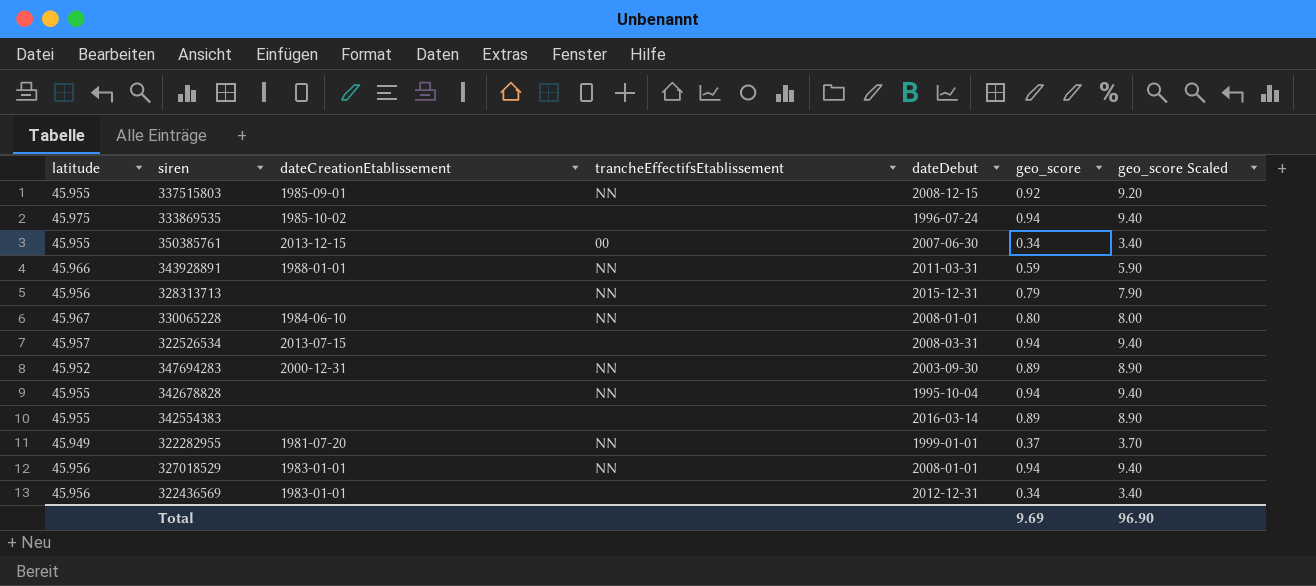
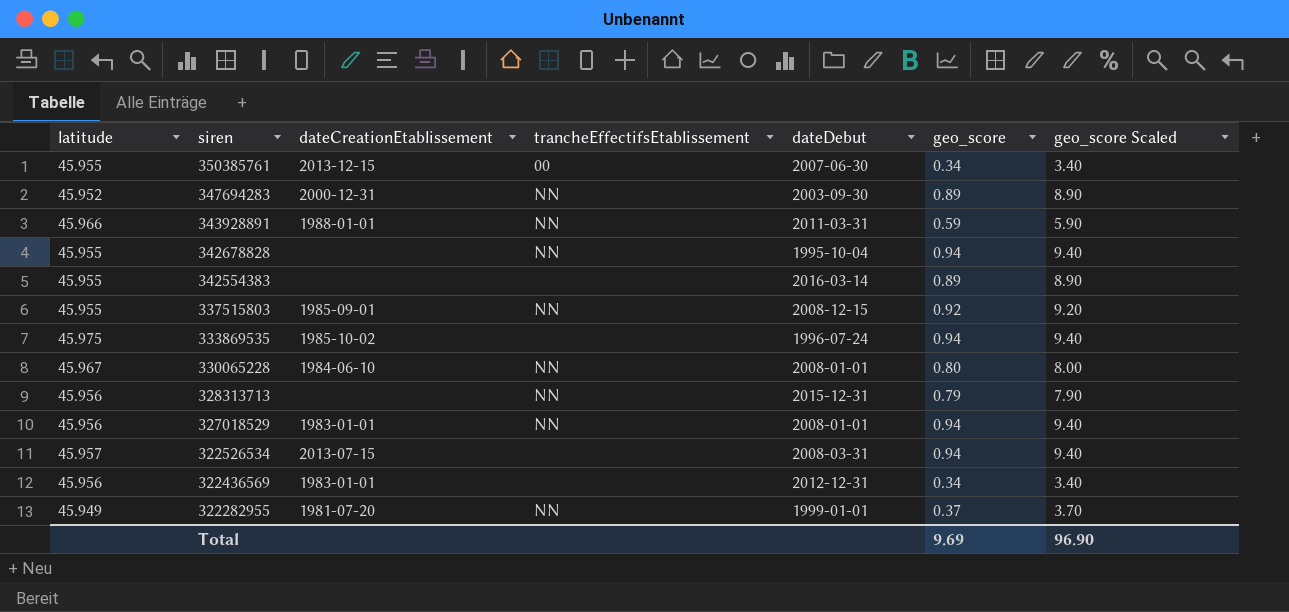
row order: none -> siren descending

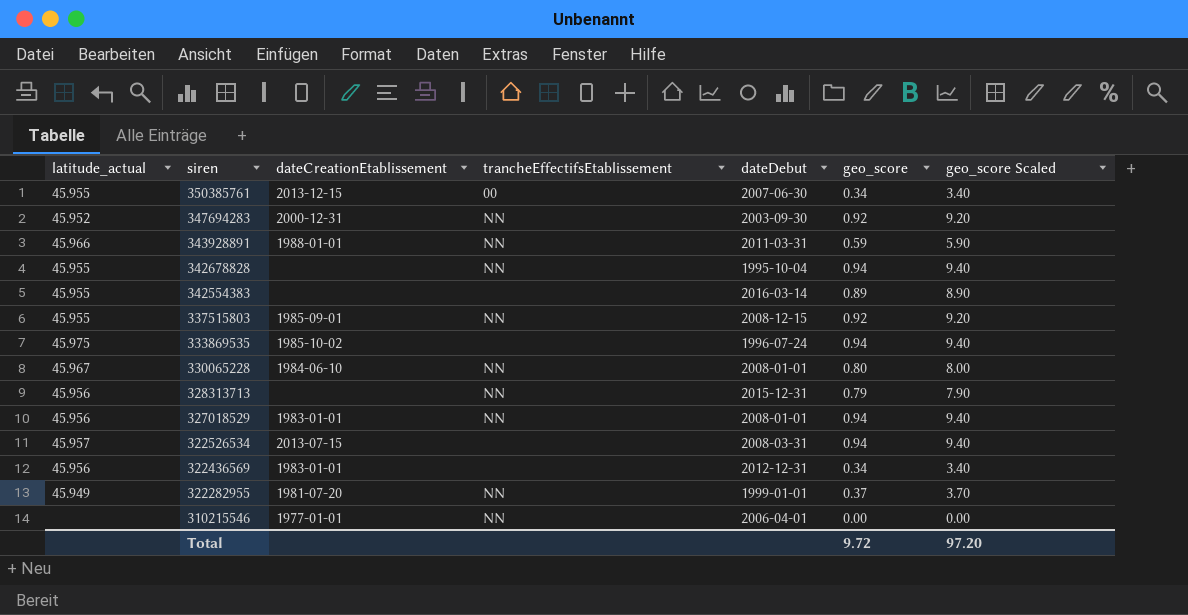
column name: latitude -> latitude_actual
347694283 | geo_score: 0.89 -> 0.92
347694283 | geo_score Scaled: 8.90 -> 9.20
row 310215546: none -> none | 1977-01-01 | NN | 2006-04-01 | 0.00 | 0.00
Total | geo_score: 9.69 -> 9.72
Total | geo_score Scaled: 96.90 -> 97.20

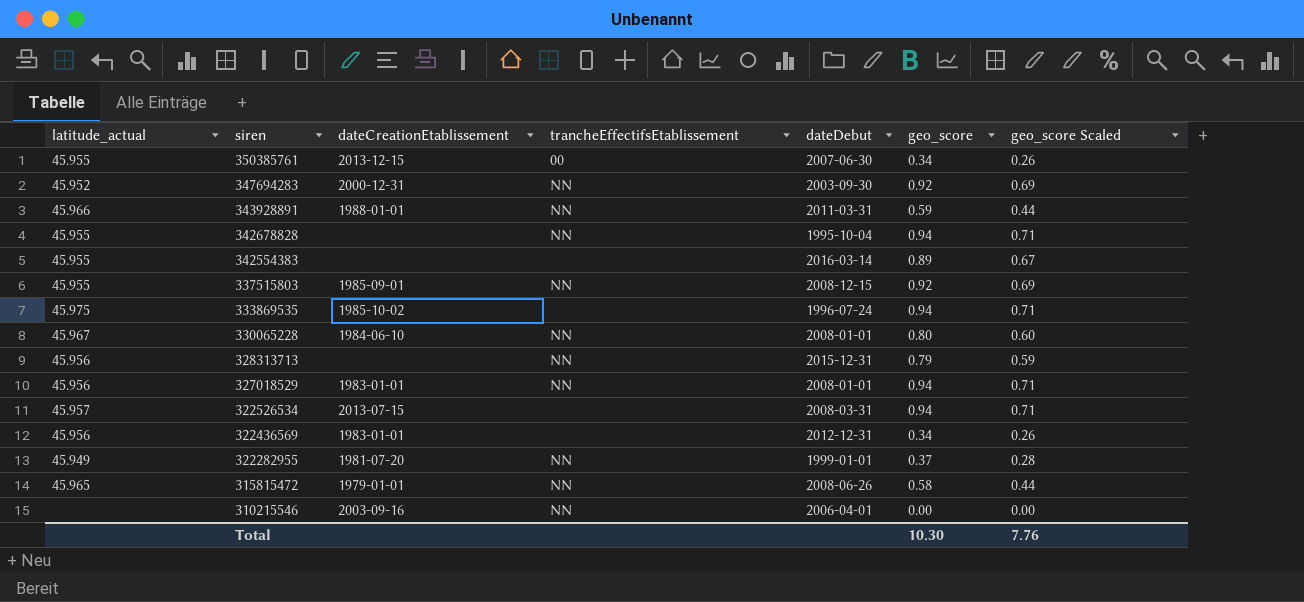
column geo_score Scaled | formula: [geo_score] * 10 -> [geo_score] * 0.75
row 315815472: none -> 45.965 | 1979-01-01 | NN | 2008-06-26 | 0.58 | 0.44
310215546 | dateCreationEtablissement: 1977-01-01 -> 2003-09-16
Total | geo_score: 9.72 -> 10.30
Total | geo_score Scaled: 97.20 -> 7.76

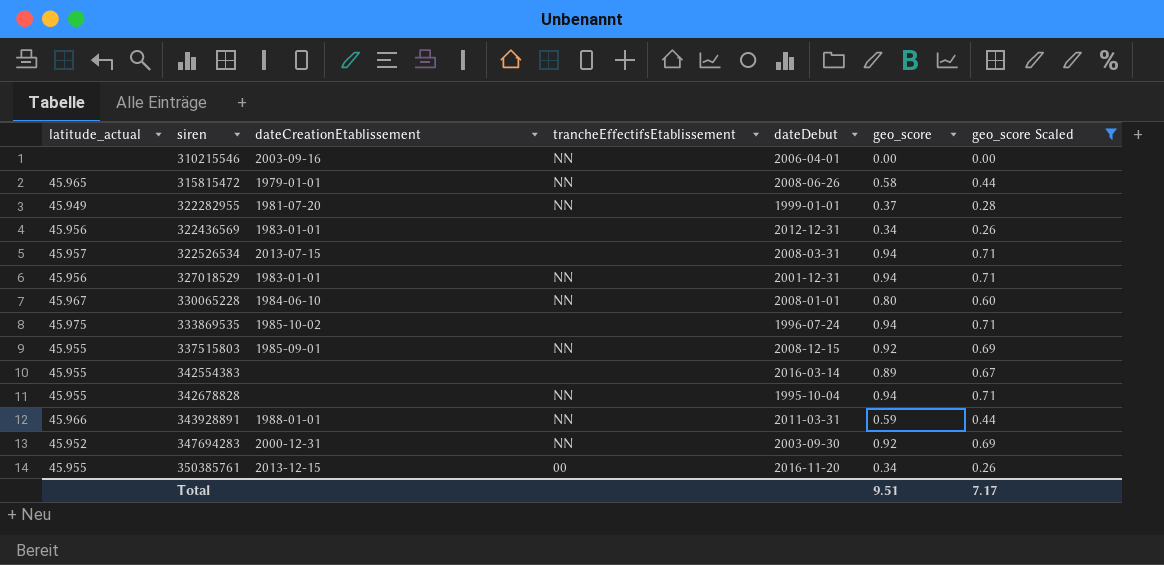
filter: none -> geo_score Scaled != 0.59
row order: siren descending -> siren ascending
327018529 | dateDebut: 2008-01-01 -> 2001-12-31
350385761 | dateDebut: 2007-06-30 -> 2016-11-20
Total | geo_score: 10.30 -> 9.51
Total | geo_score Scaled: 7.76 -> 7.17

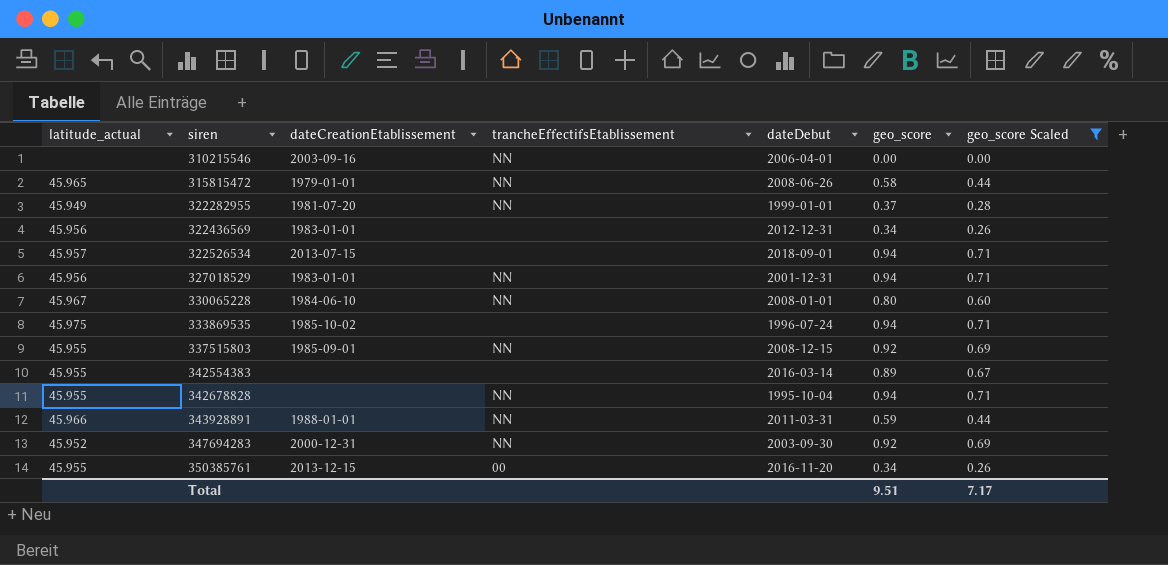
322526534 | dateDebut: 2008-03-31 -> 2018-09-01

